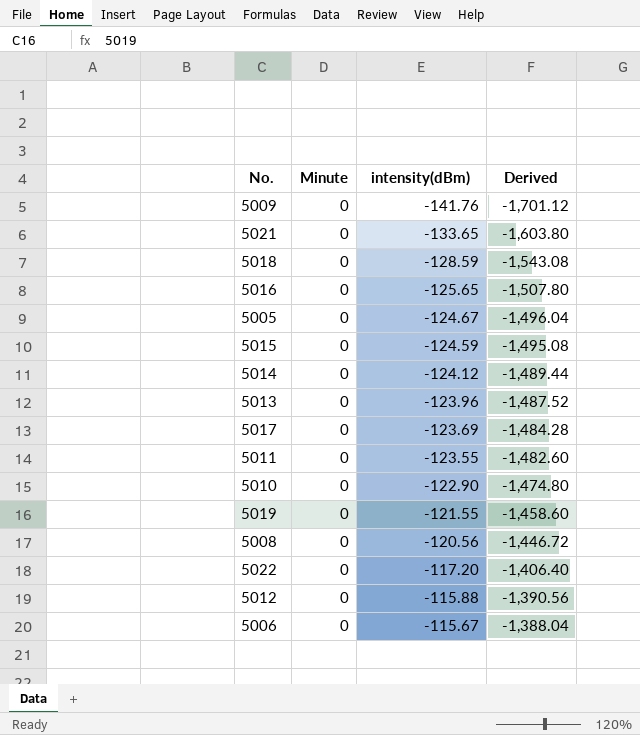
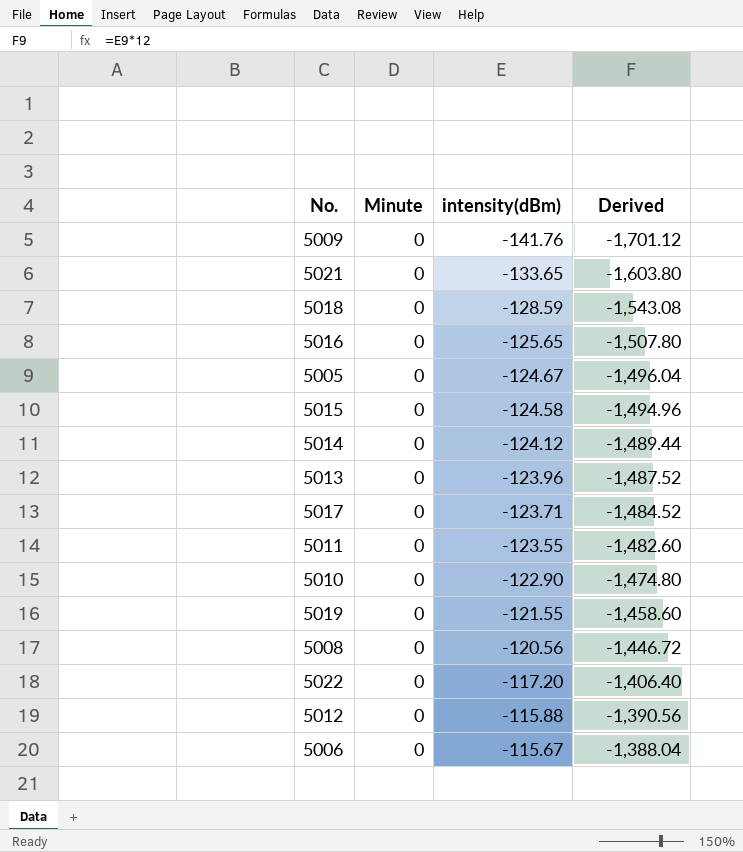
5015 | intensity(dBm): -124.59 -> -124.58
5015 | Derived: -1,495.08 -> -1,494.96
5017 | intensity(dBm): -123.69 -> -123.71
5017 | Derived: -1,484.28 -> -1,484.52

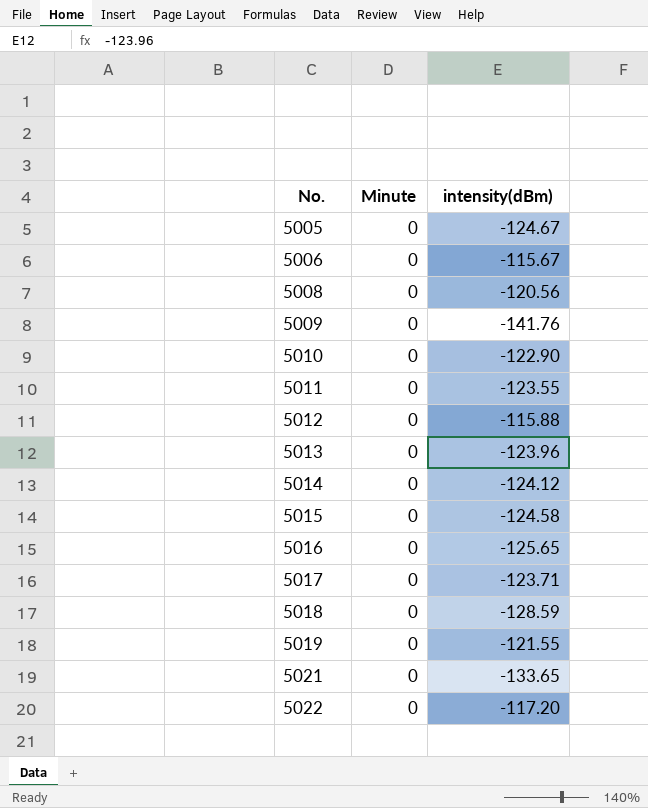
row order: intensity(dBm) ascending -> No. ascending
column Derived | formula: [intensity(dBm)] * 12 -> none

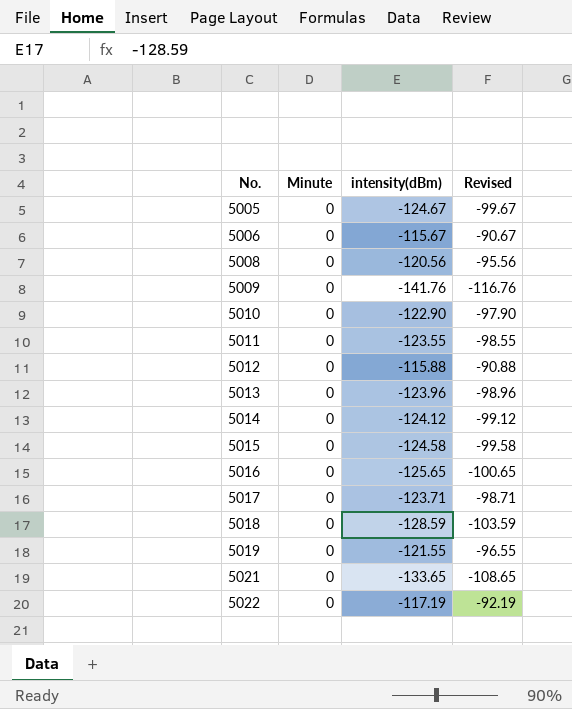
column Revised | formula: none -> [intensity(dBm)] + 25
5022 | intensity(dBm): -117.20 -> -117.19

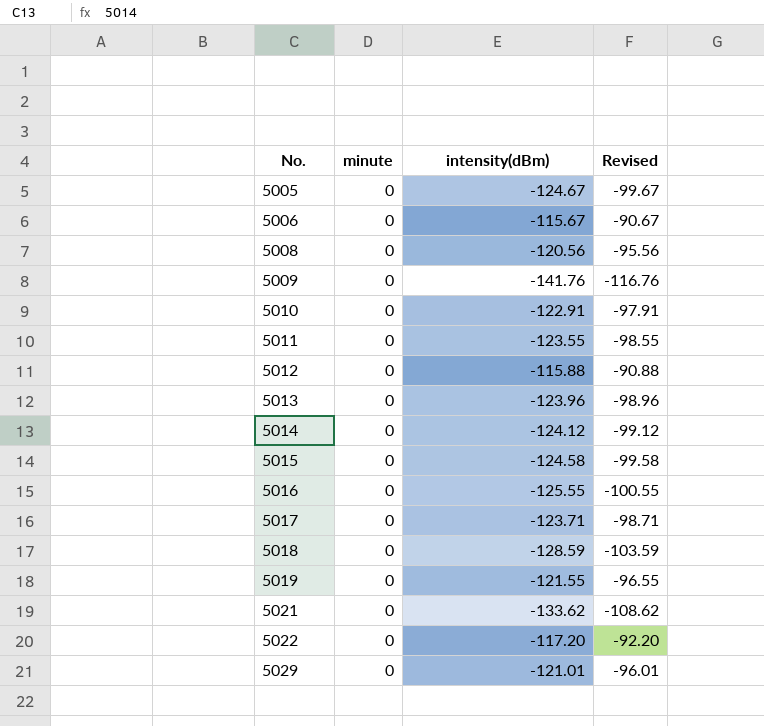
column name: Minute -> minute
5010 | intensity(dBm): -122.90 -> -122.91
5010 | Revised: -97.90 -> -97.91
5016 | intensity(dBm): -125.65 -> -125.55
5016 | Revised: -100.65 -> -100.55
5021 | intensity(dBm): -133.65 -> -133.62
5021 | Revised: -108.65 -> -108.62
5022 | intensity(dBm): -117.19 -> -117.20
5022 | Revised: -92.19 -> -92.20
row 5029: none -> 0 | -121.01 | -96.01

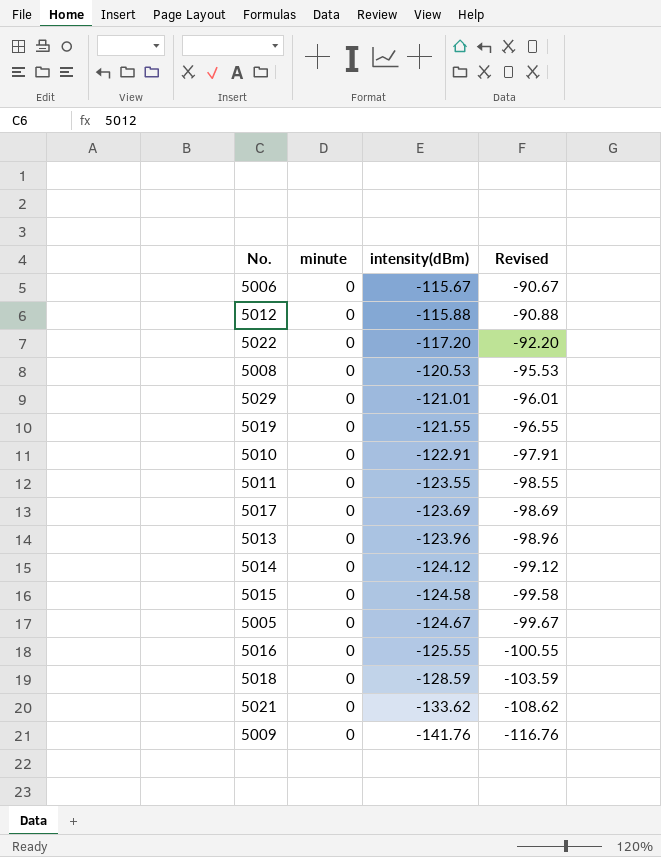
row order: No. ascending -> intensity(dBm) descending
5008 | intensity(dBm): -120.56 -> -120.53
5008 | Revised: -95.56 -> -95.53
5017 | intensity(dBm): -123.71 -> -123.69
5017 | Revised: -98.71 -> -98.69

